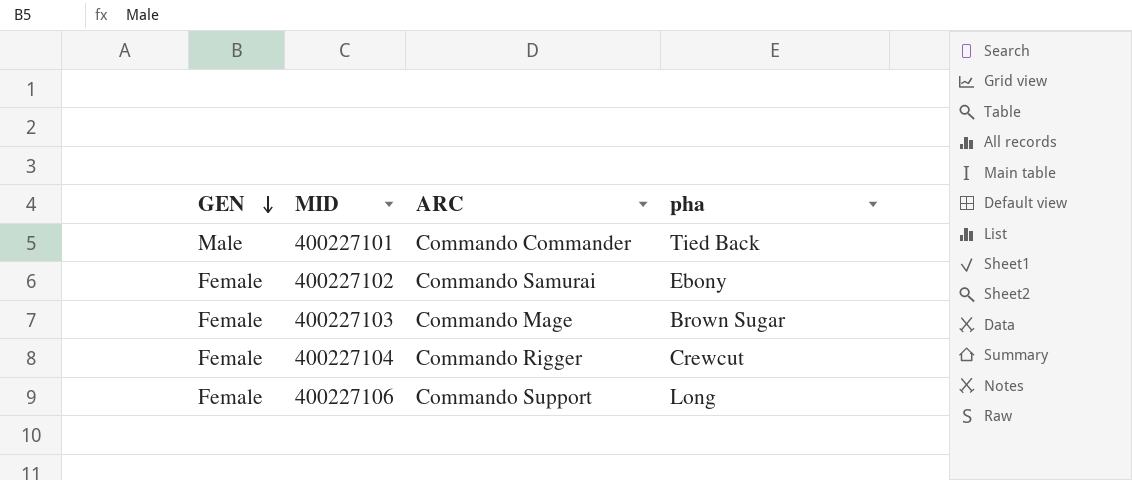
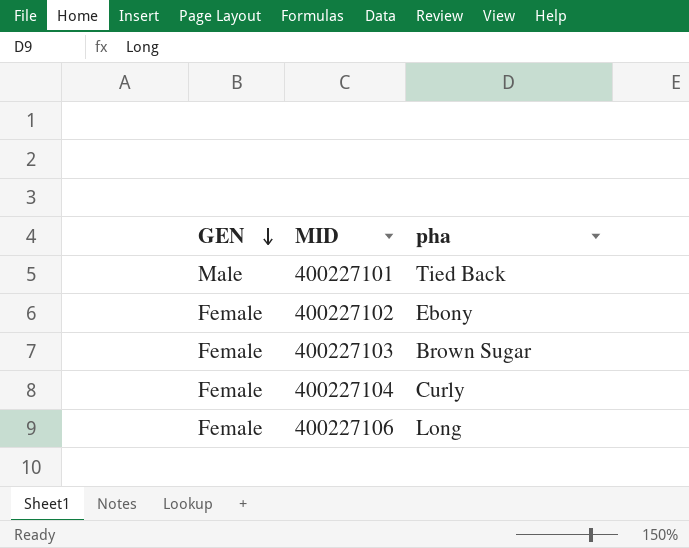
column ARC | position: 3 -> none
400227104 | pha: Crewcut -> Curly

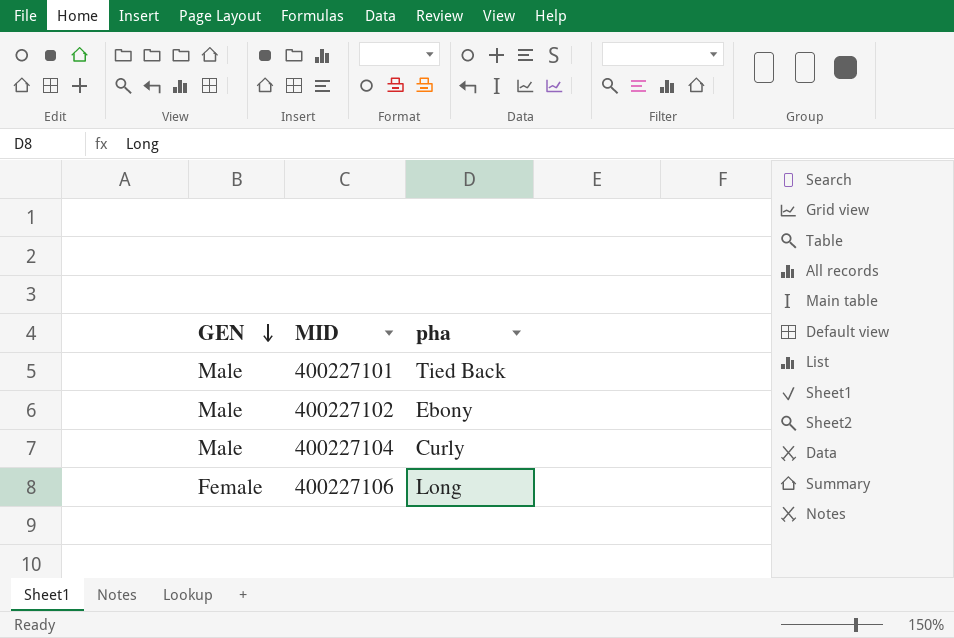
row 400227103: Female | Brown Sugar -> none
400227102 | GEN: Female -> Male
400227104 | GEN: Female -> Male

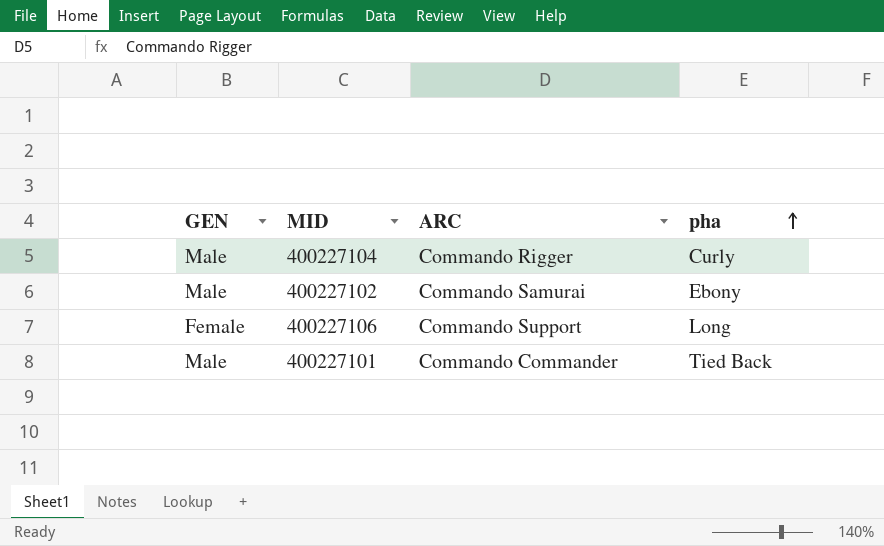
row order: GEN descending -> pha ascending
column ARC | position: none -> 3

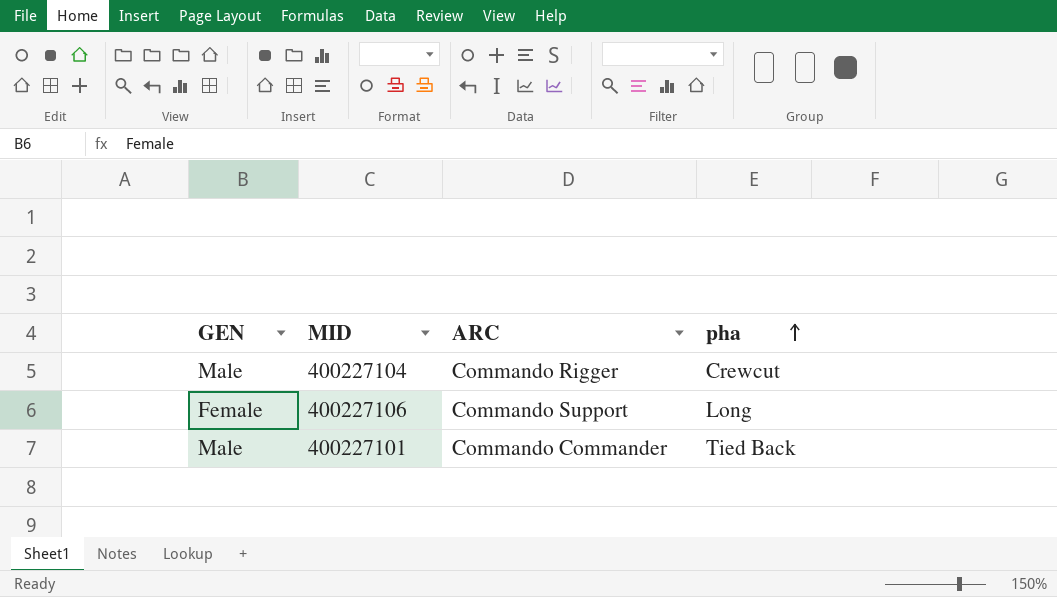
row 400227102: Male | Commando Samurai | Ebony -> none
400227104 | pha: Curly -> Crewcut

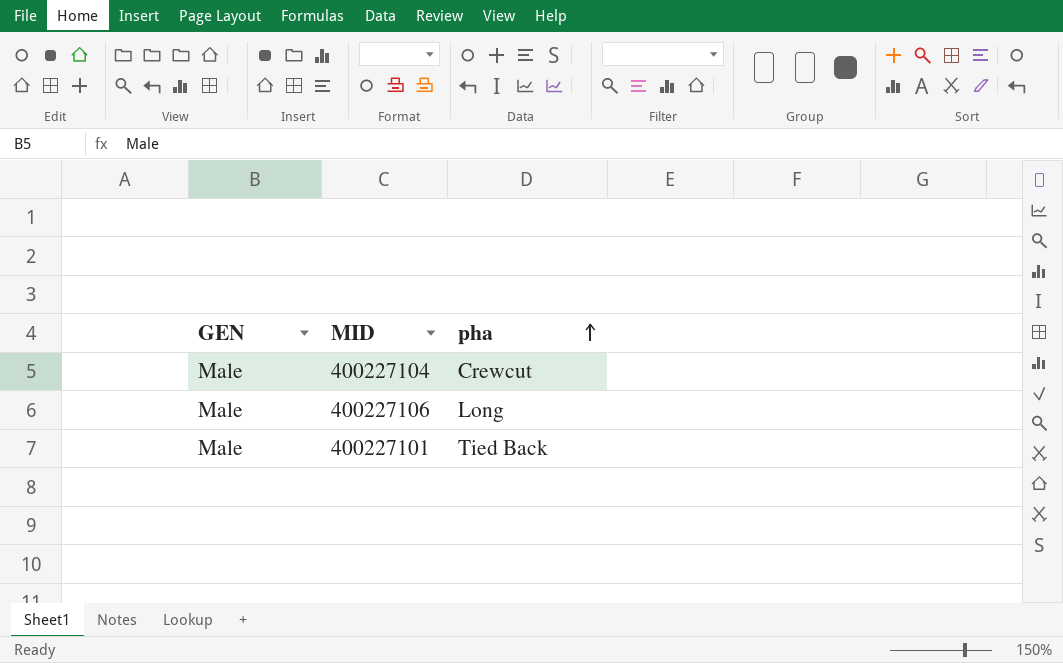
column ARC | position: 3 -> none
400227106 | GEN: Female -> Male

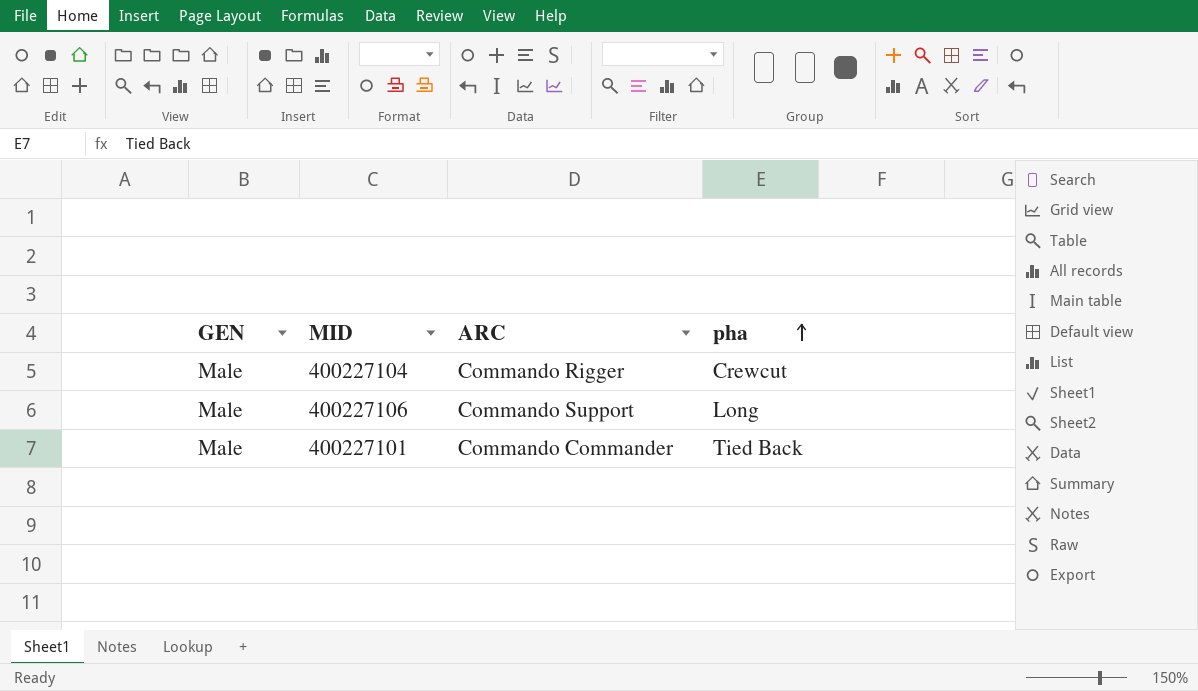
column ARC | position: none -> 3

